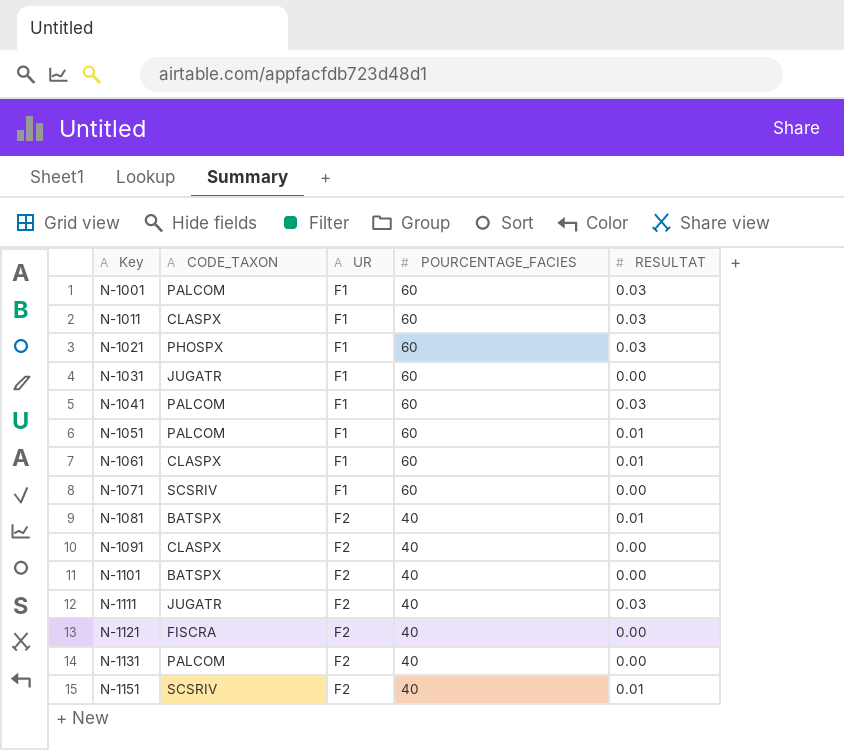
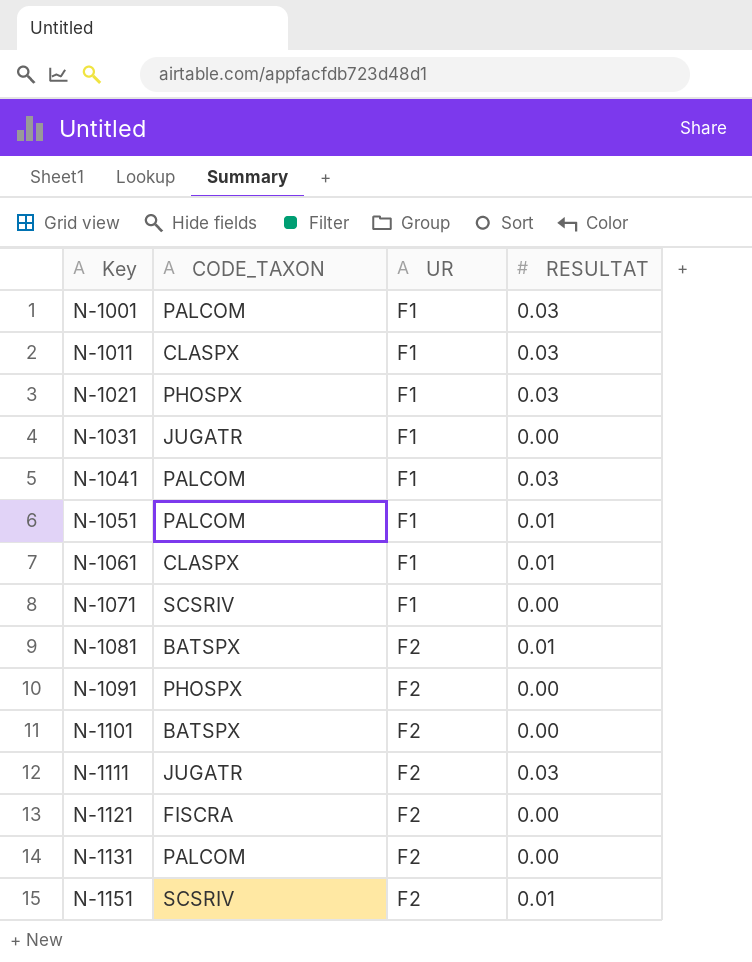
column POURCENTAGE_FACIES | position: 4 -> none
N-1091 | CODE_TAXON: CLASPX -> PHOSPX

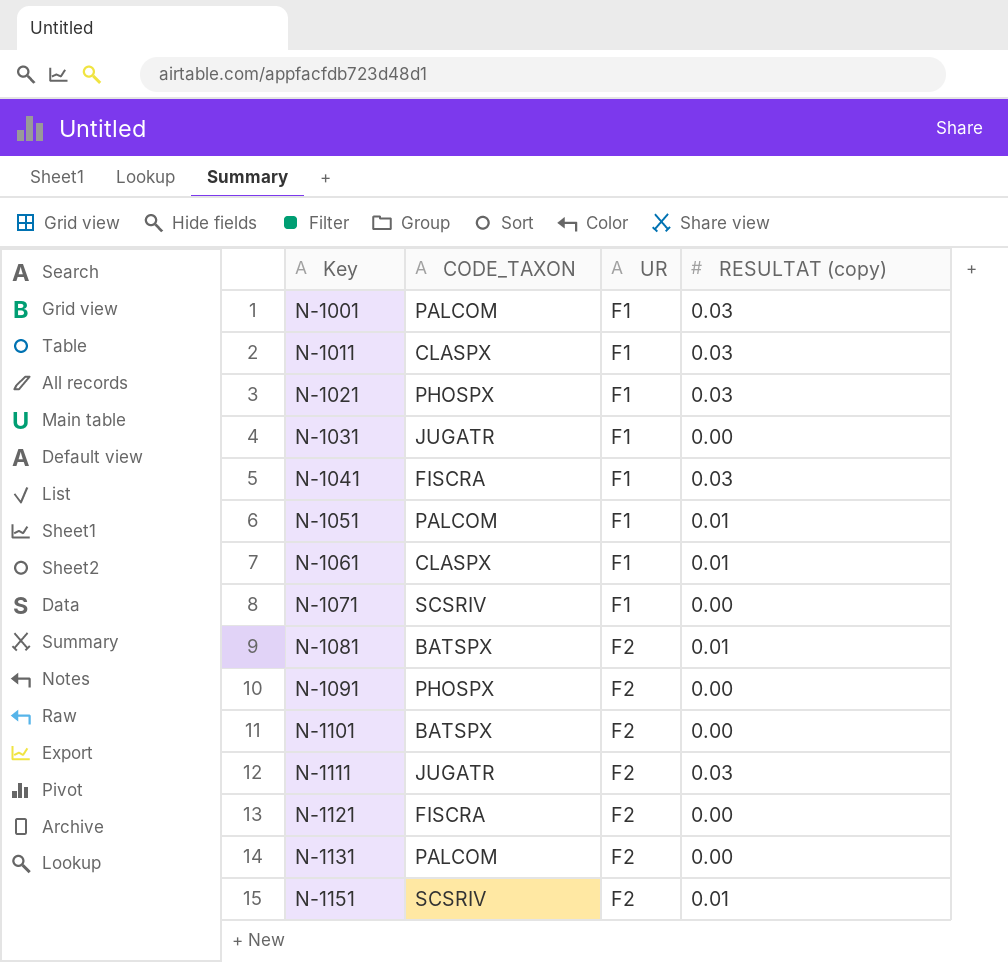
column name: RESULTAT -> RESULTAT (copy)
N-1041 | CODE_TAXON: PALCOM -> FISCRA

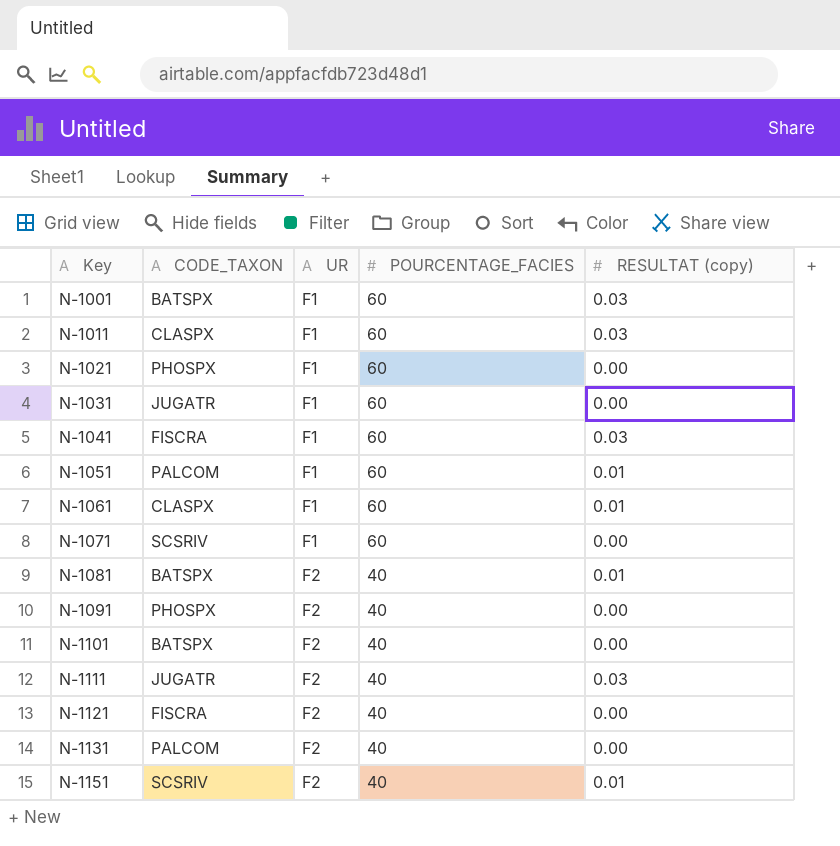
column POURCENTAGE_FACIES | position: none -> 4
N-1001 | CODE_TAXON: PALCOM -> BATSPX
N-1021 | RESULTAT (copy): 0.03 -> 0.00

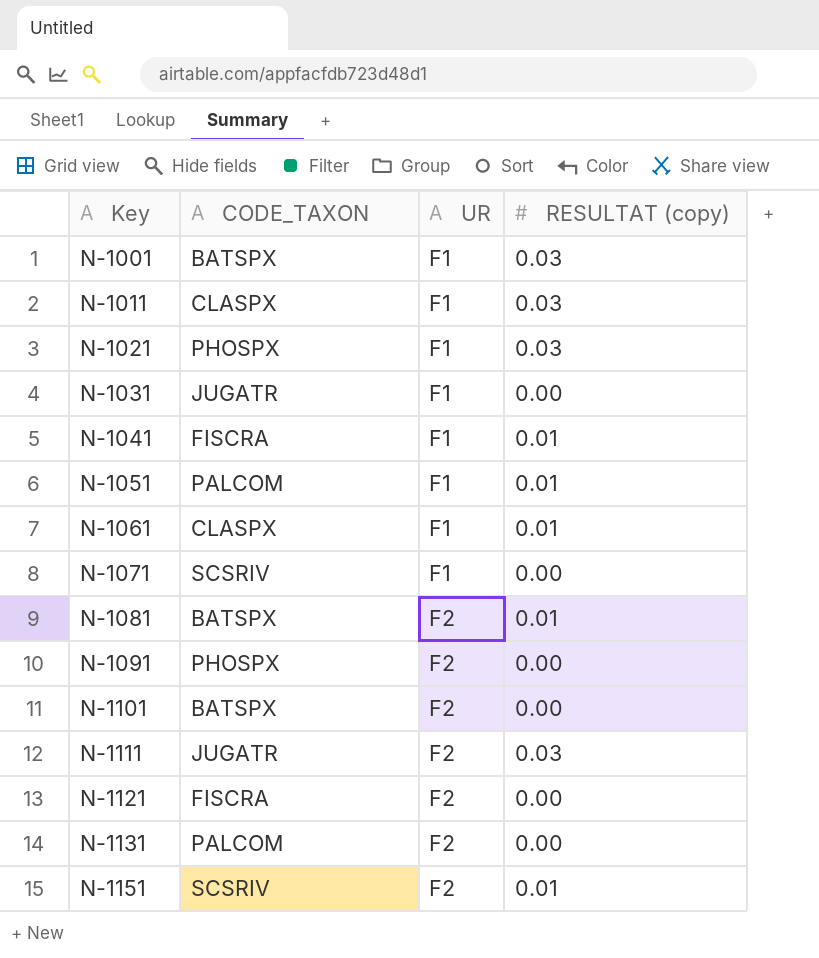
column POURCENTAGE_FACIES | position: 4 -> none
N-1021 | RESULTAT (copy): 0.00 -> 0.03
N-1041 | RESULTAT (copy): 0.03 -> 0.01

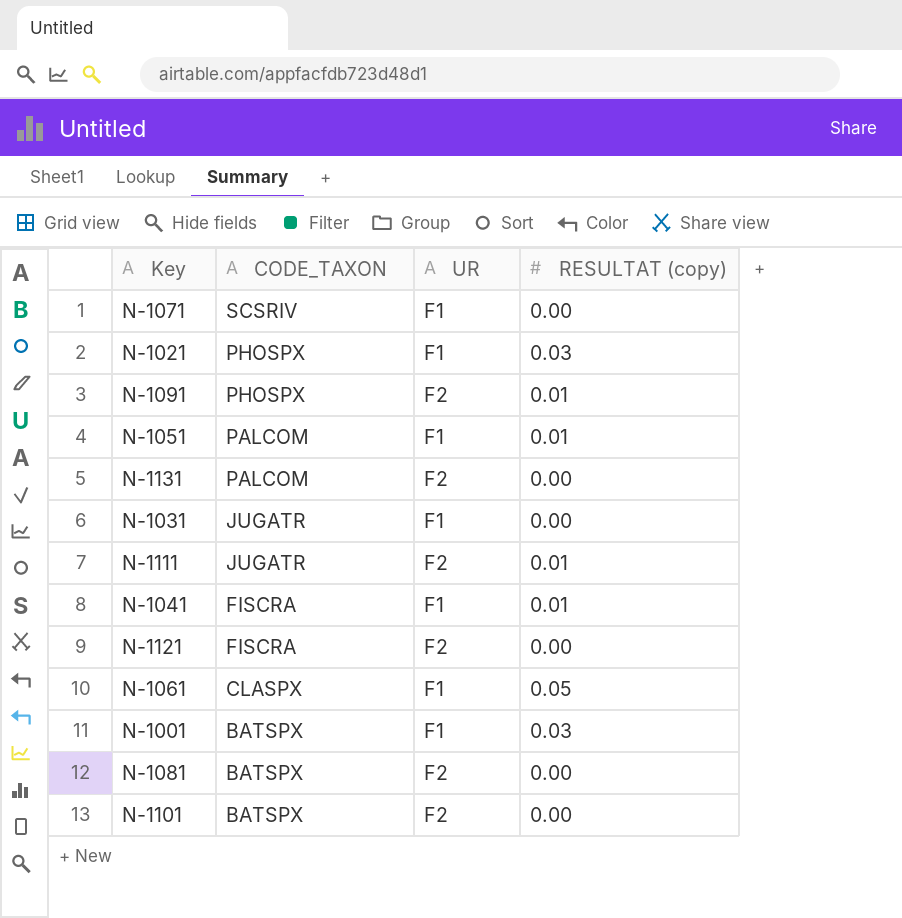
row order: Key ascending -> CODE_TAXON descending
row N-1011: CLASPX | F1 | 0.03 -> none
row N-1151: SCSRIV | F2 | 0.01 -> none
N-1091 | RESULTAT (copy): 0.00 -> 0.01
N-1111 | RESULTAT (copy): 0.03 -> 0.01
N-1061 | RESULTAT (copy): 0.01 -> 0.05
N-1081 | RESULTAT (copy): 0.01 -> 0.00

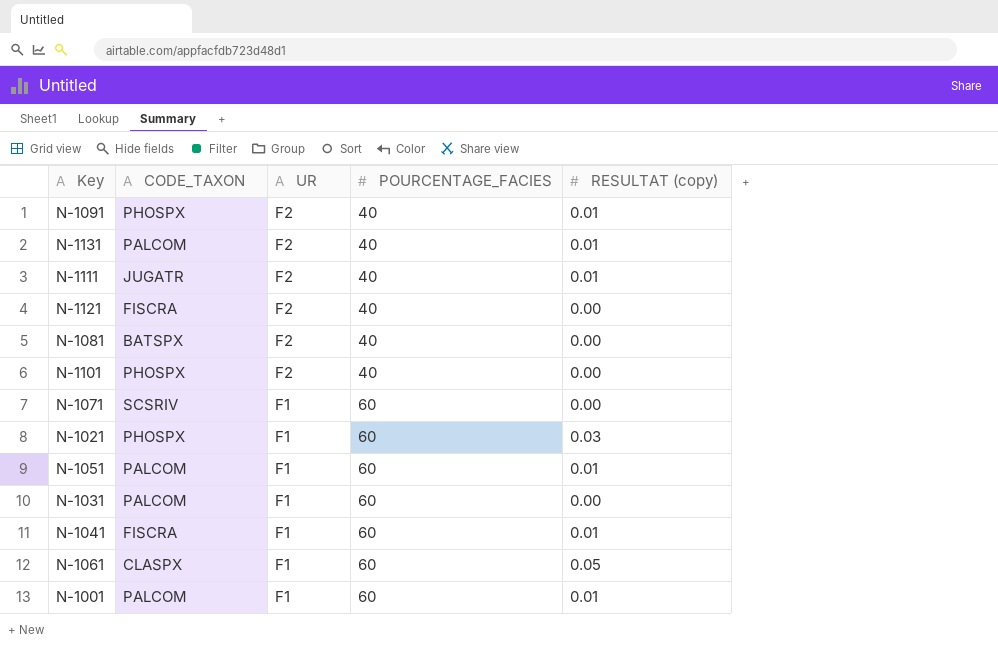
row order: CODE_TAXON descending -> UR descending
column POURCENTAGE_FACIES | position: none -> 4
N-1131 | RESULTAT (copy): 0.00 -> 0.01
N-1101 | CODE_TAXON: BATSPX -> PHOSPX
N-1031 | CODE_TAXON: JUGATR -> PALCOM
N-1001 | CODE_TAXON: BATSPX -> PALCOM
N-1001 | RESULTAT (copy): 0.03 -> 0.01

